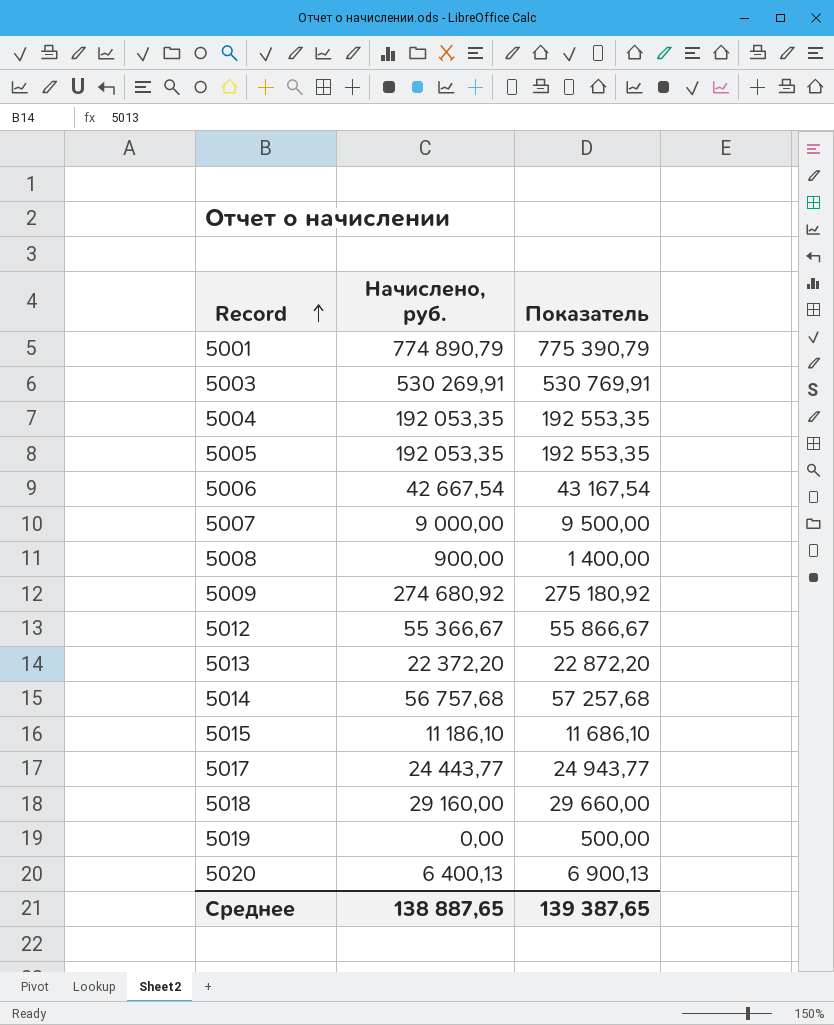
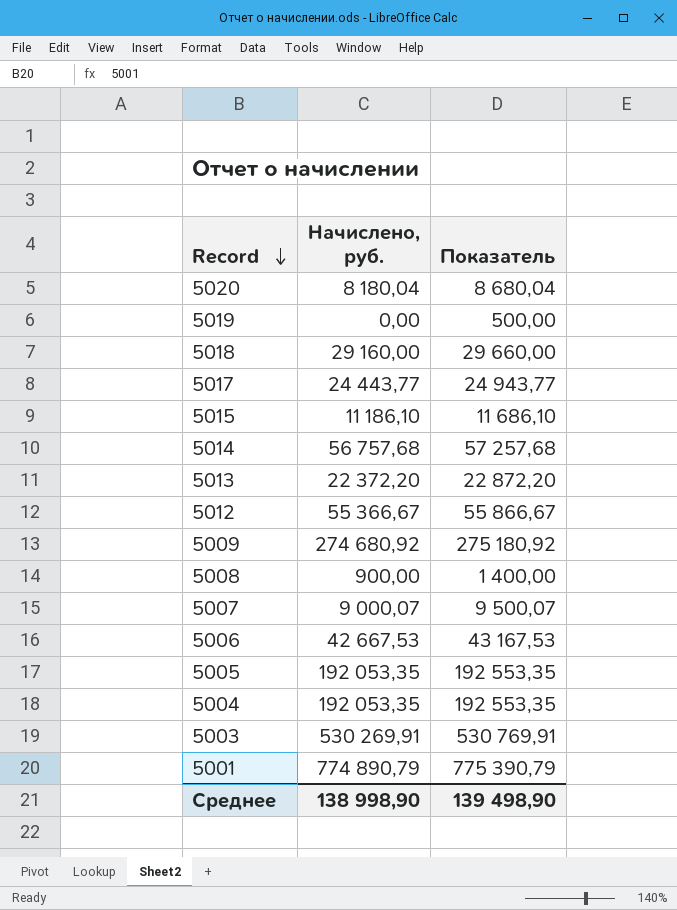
row order: Record ascending -> Record descending
5020 | Начислено, руб.: 6 400,13 -> 8 180,04
5020 | Показатель: 6 900,13 -> 8 680,04
5007 | Начислено, руб.: 9 000,00 -> 9 000,07
5007 | Показатель: 9 500,00 -> 9 500,07
5006 | Начислено, руб.: 42 667,54 -> 42 667,53
5006 | Показатель: 43 167,54 -> 43 167,53
Среднее | Начислено, руб.: 138 887,65 -> 138 998,90
Среднее | Показатель: 139 387,65 -> 139 498,90

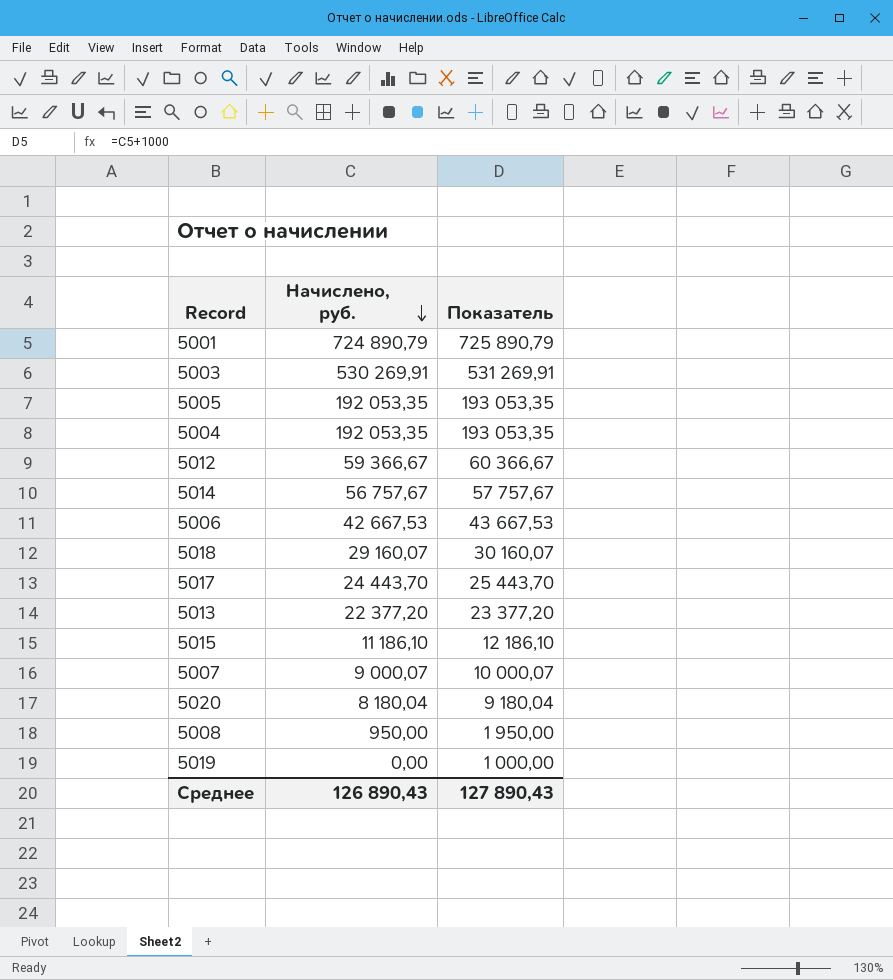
row order: Record descending -> Начислено, руб. descending
column Показатель | formula: [Начислено, руб.] + 500 -> [Начислено, руб.] + 1000
row 5009: 274 680,92 | 275 180,92 -> none
5001 | Начислено, руб.: 774 890,79 -> 724 890,79
5012 | Начислено, руб.: 55 366,67 -> 59 366,67
5014 | Начислено, руб.: 56 757,68 -> 56 757,67
5018 | Начислено, руб.: 29 160,00 -> 29 160,07
5017 | Начислено, руб.: 24 443,77 -> 24 443,70
5013 | Начислено, руб.: 22 372,20 -> 22 377,20
5008 | Начислено, руб.: 900,00 -> 950,00
Среднее | Начислено, руб.: 138 998,90 -> 126 890,43
Среднее | Показатель: 139 498,90 -> 127 890,43

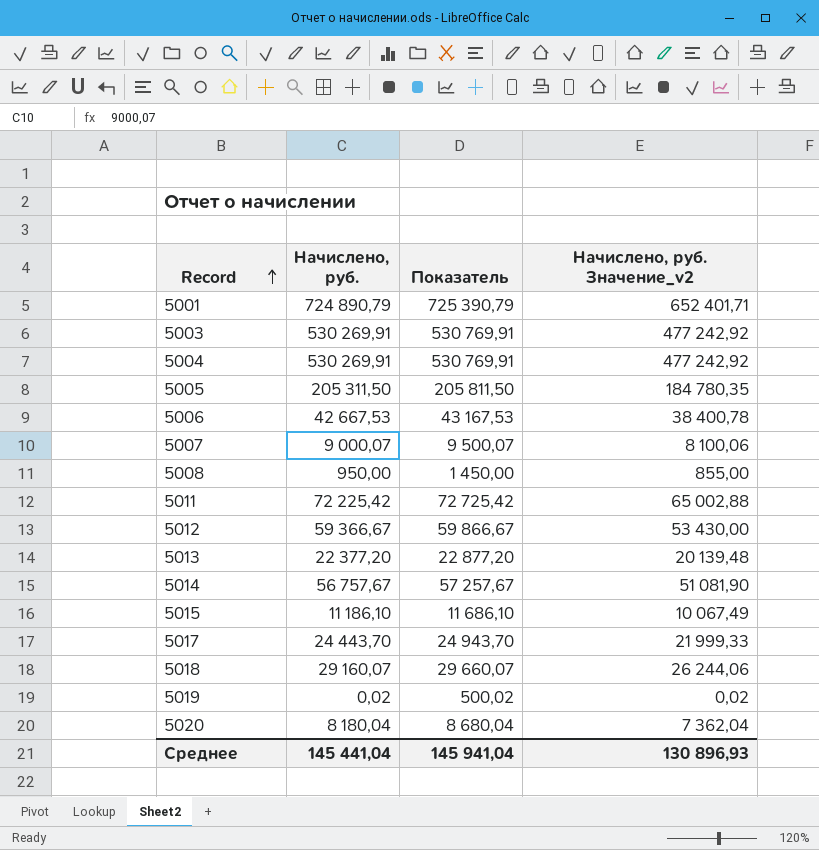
row order: Начислено, руб. descending -> Record ascending
column Показатель | formula: [Начислено, руб.] + 1000 -> [Начислено, руб.] + 500
column Начислено, руб. Значение_v2 | formula: none -> [Начислено, руб.] * 0,9
5004 | Начислено, руб.: 192 053,35 -> 530 269,91
5005 | Начислено, руб.: 192 053,35 -> 205 311,50
row 5011: none -> 72 225,42 | 72 725,42 | 65 002,88
5019 | Начислено, руб.: 0,00 -> 0,02
Среднее | Начислено, руб.: 126 890,43 -> 145 441,04
Среднее | Показатель: 127 890,43 -> 145 941,04

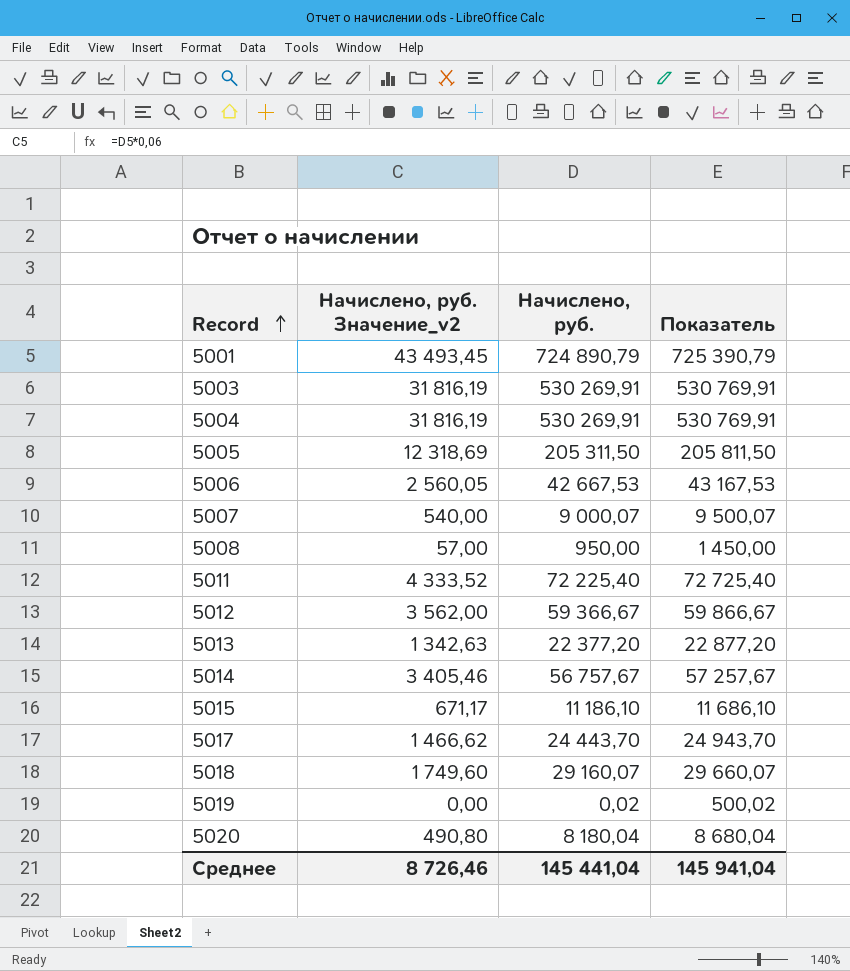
column Начислено, руб. Значение_v2 | formula: [Начислено, руб.] * 0,9 -> [Начислено, руб.] * 0,06
column Начислено, руб. Значение_v2 | position: 4 -> 2
5011 | Начислено, руб.: 72 225,42 -> 72 225,40
5011 | Показатель: 72 725,42 -> 72 725,40
Среднее | Начислено, руб. Значение_v2: 130 896,93 -> 8 726,46

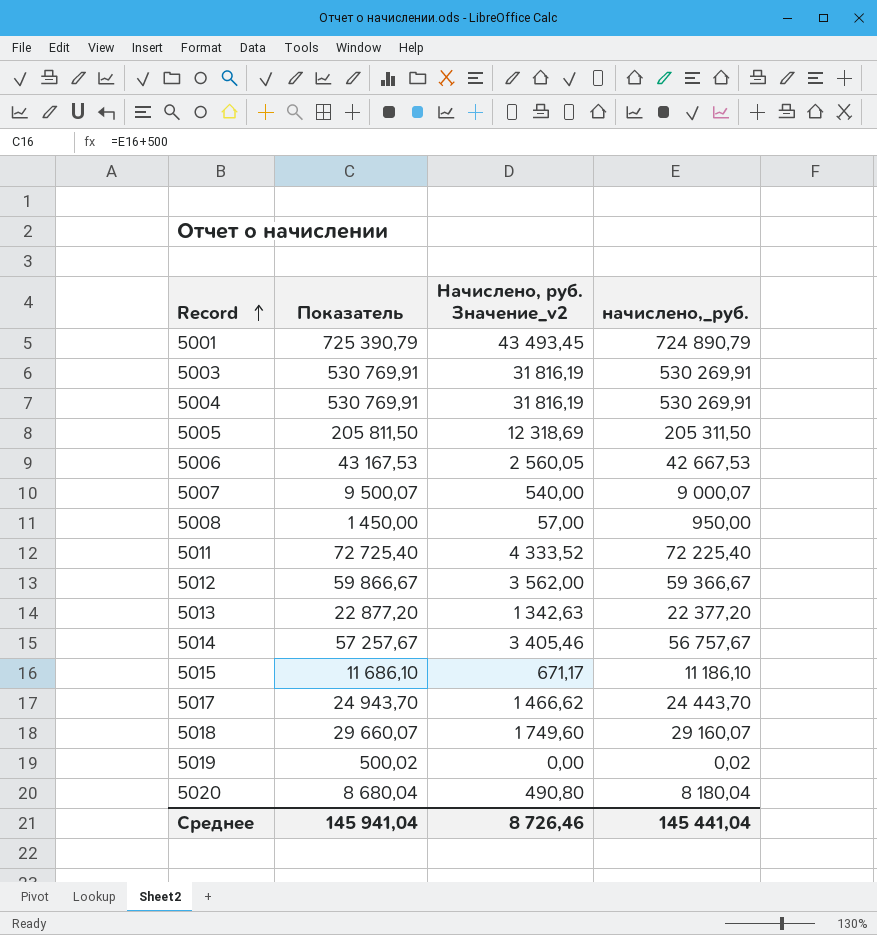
column Показатель | position: 4 -> 2
column name: Начислено, руб. -> начислено,_руб.

